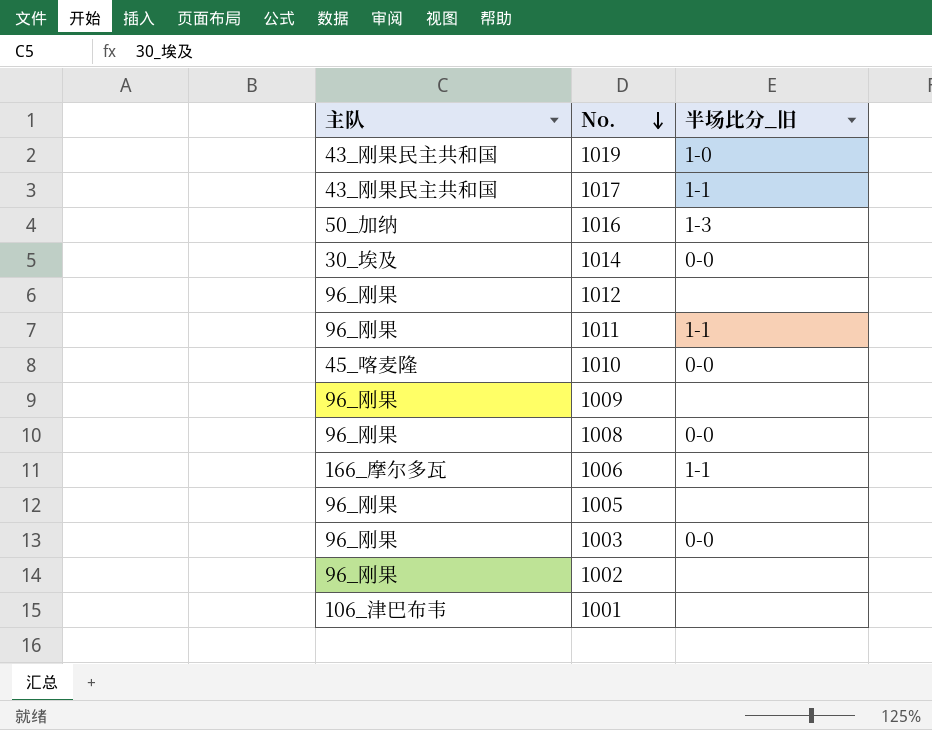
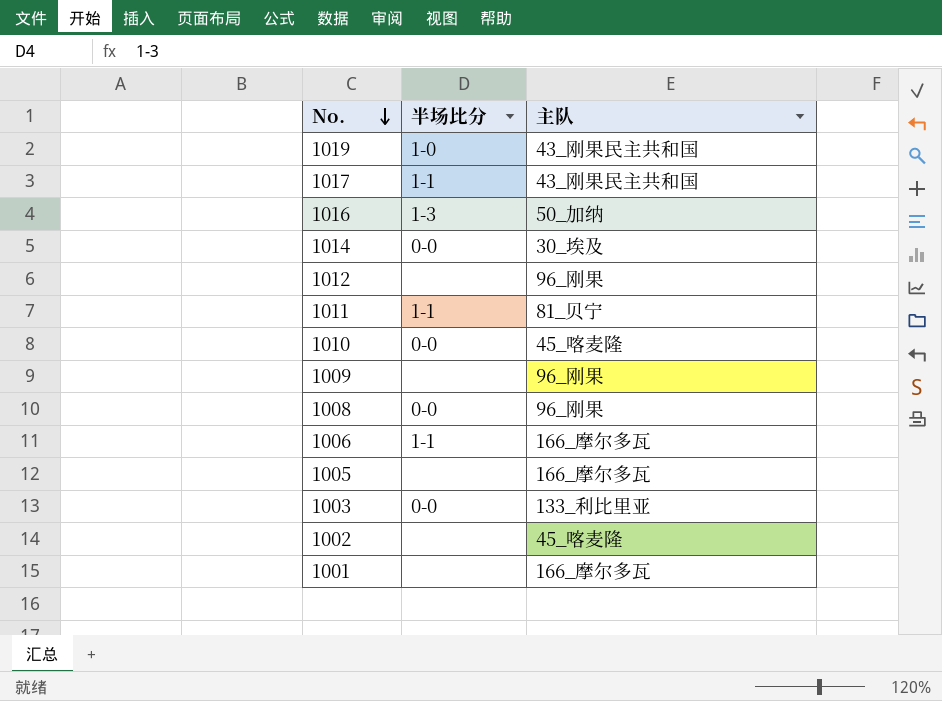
column name: 半场比分_旧 -> 半场比分
column 主队 | position: 1 -> 3
1011 | 主队: 96_刚果 -> 81_贝宁
1005 | 主队: 96_刚果 -> 166_摩尔多瓦
1003 | 主队: 96_刚果 -> 133_利比里亚
1002 | 主队: 96_刚果 -> 45_喀麦隆
1001 | 主队: 106_津巴布韦 -> 166_摩尔多瓦

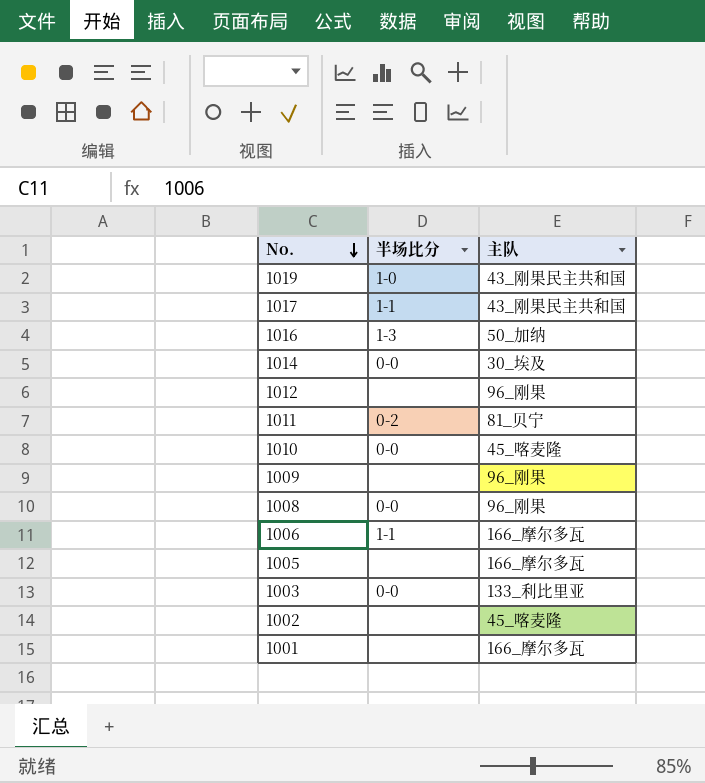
1011 | 半场比分: 1-1 -> 0-2

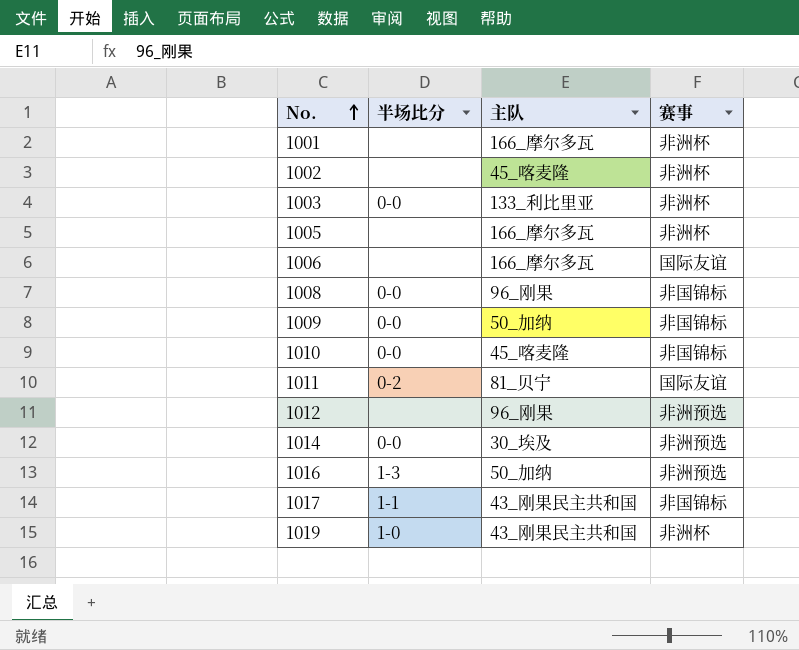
row order: No. descending -> No. ascending
column 赛事 | position: none -> 4
1006 | 半场比分: 1-1 -> none
1009 | 半场比分: none -> 0-0
1009 | 主队: 96_刚果 -> 50_加纳

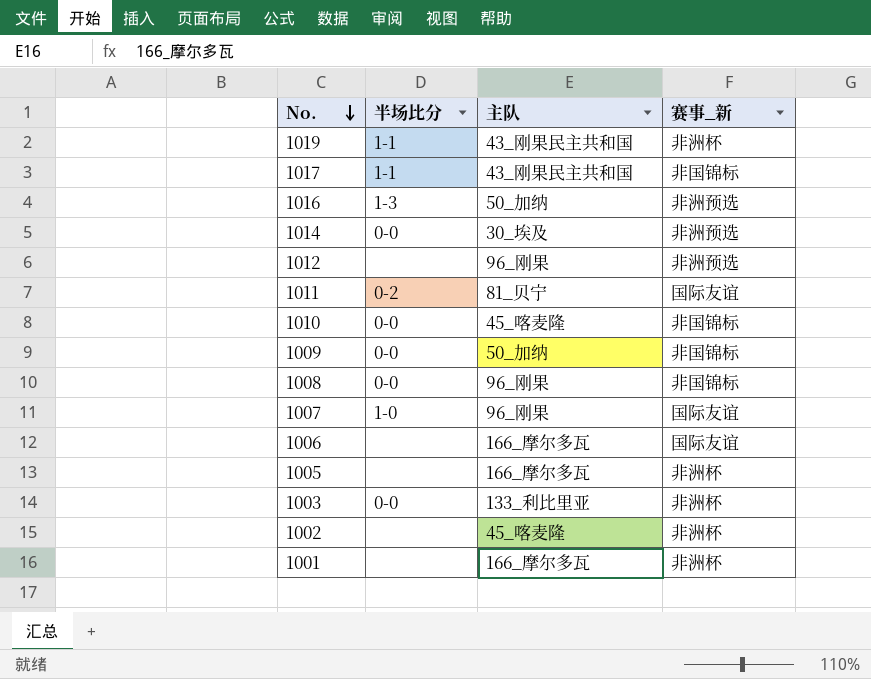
row order: No. ascending -> No. descending
column name: 赛事 -> 赛事_新
1019 | 半场比分: 1-0 -> 1-1
row 1007: none -> 1-0 | 96_刚果 | 国际友谊

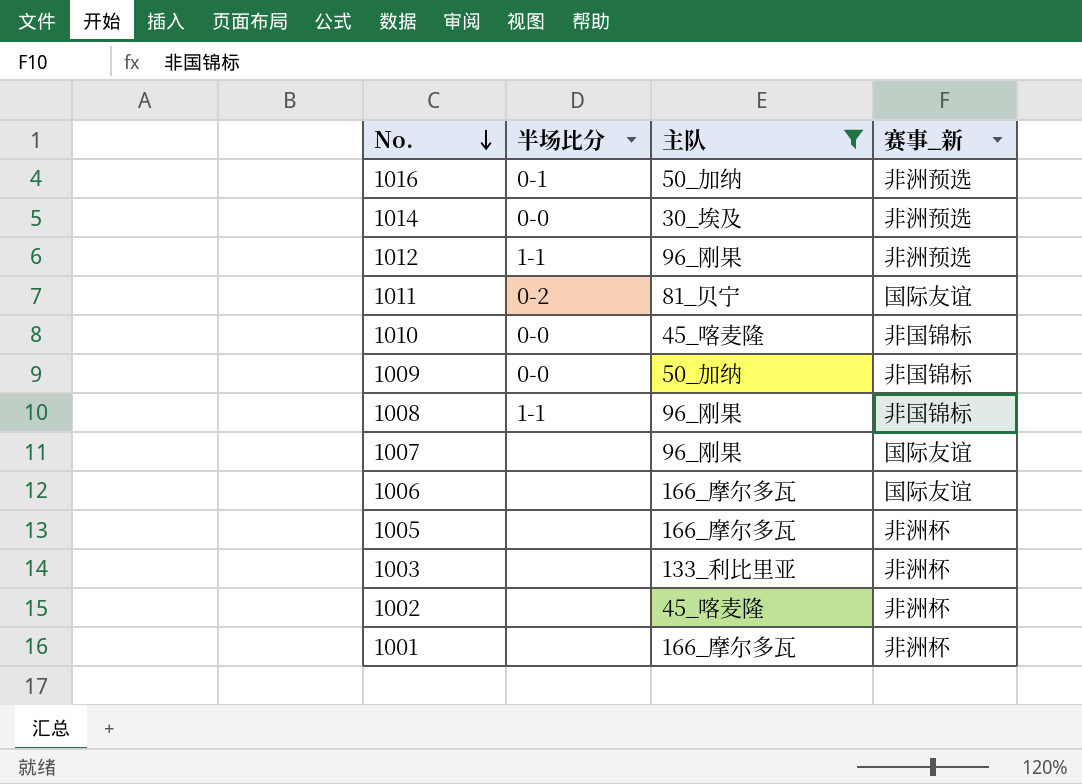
filter: none -> 主队 != 43_刚果民主共和国
1016 | 半场比分: 1-3 -> 0-1
1012 | 半场比分: none -> 1-1
1008 | 半场比分: 0-0 -> 1-1
1007 | 半场比分: 1-0 -> none
1003 | 半场比分: 0-0 -> none

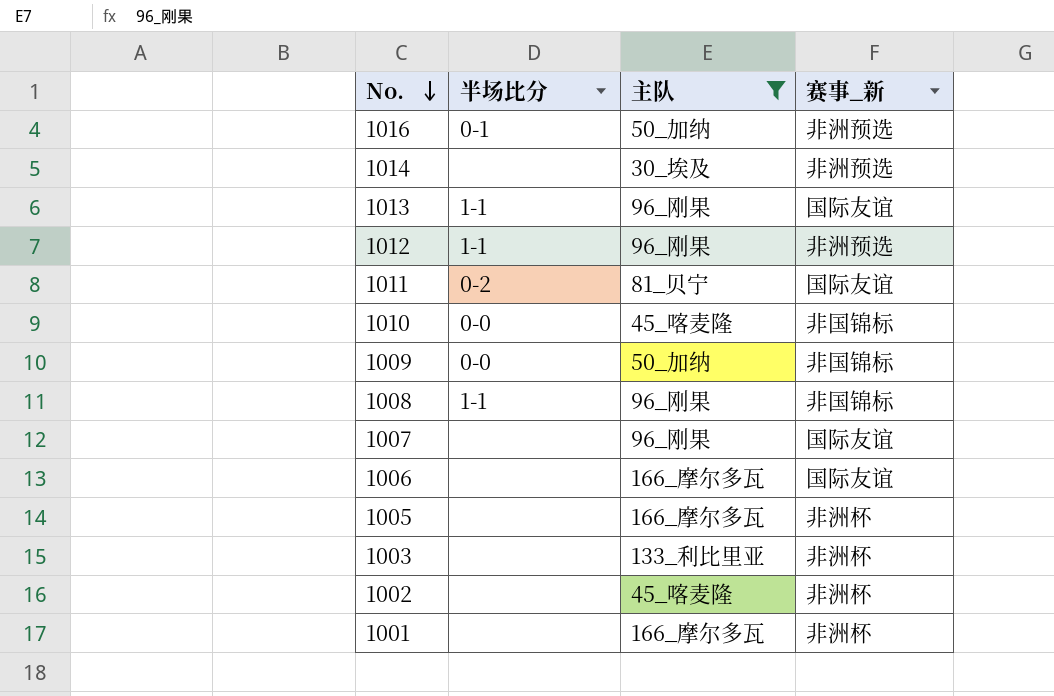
1014 | 半场比分: 0-0 -> none
row 1013: none -> 1-1 | 96_刚果 | 国际友谊

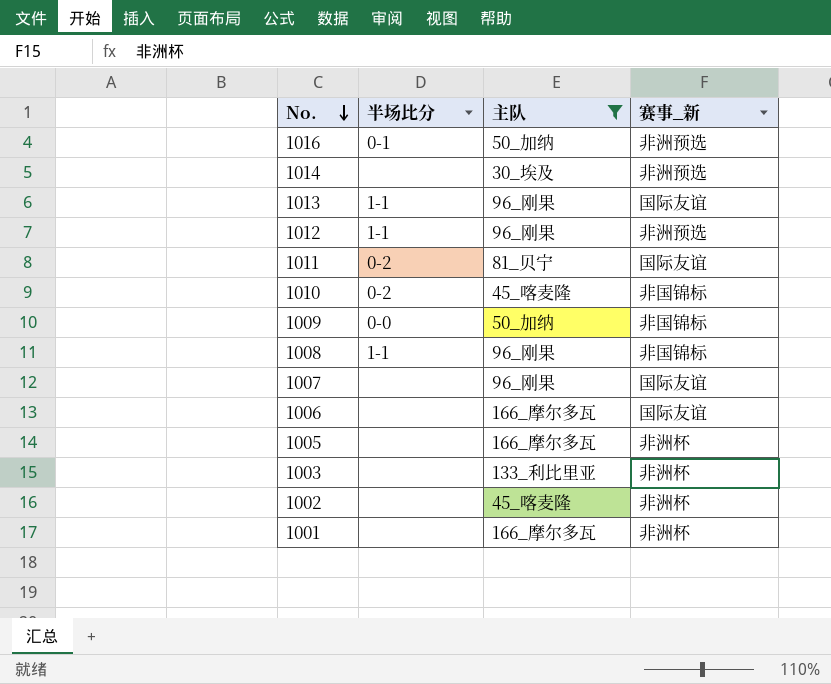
1010 | 半场比分: 0-0 -> 0-2

